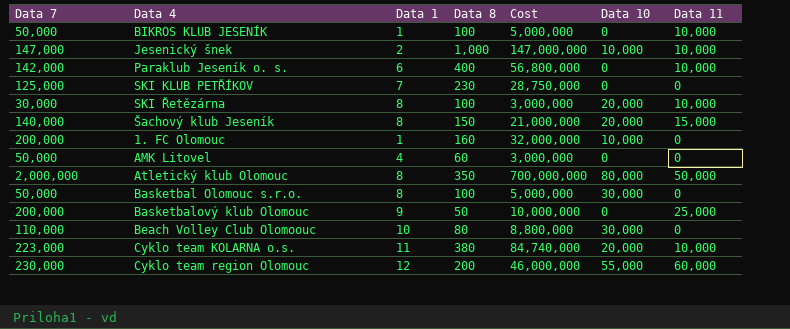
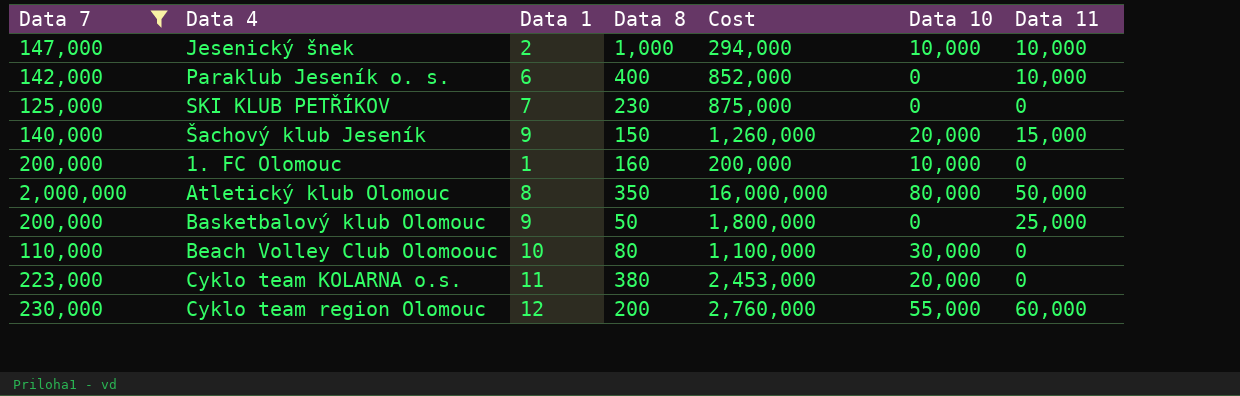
filter: none -> Data 7 >= 110,000
column Cost | formula: [Data 7] * [Data 8] -> [Data 7] * [Data 1]
Šachový klub Jeseník | Data 1: 8 -> 9
Cyklo team KOLARNA o.s. | Data 11: 10,000 -> 0

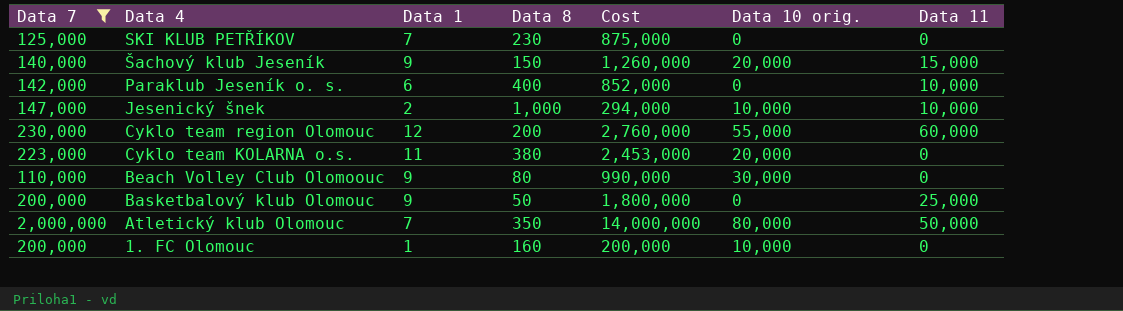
row order: none -> Data 4 descending
column name: Data 10 -> Data 10 orig.
Beach Volley Club Olomoouc | Data 1: 10 -> 9
Beach Volley Club Olomoouc | Cost: 1,100,000 -> 990,000
Atletický klub Olomouc | Data 1: 8 -> 7
Atletický klub Olomouc | Cost: 16,000,000 -> 14,000,000

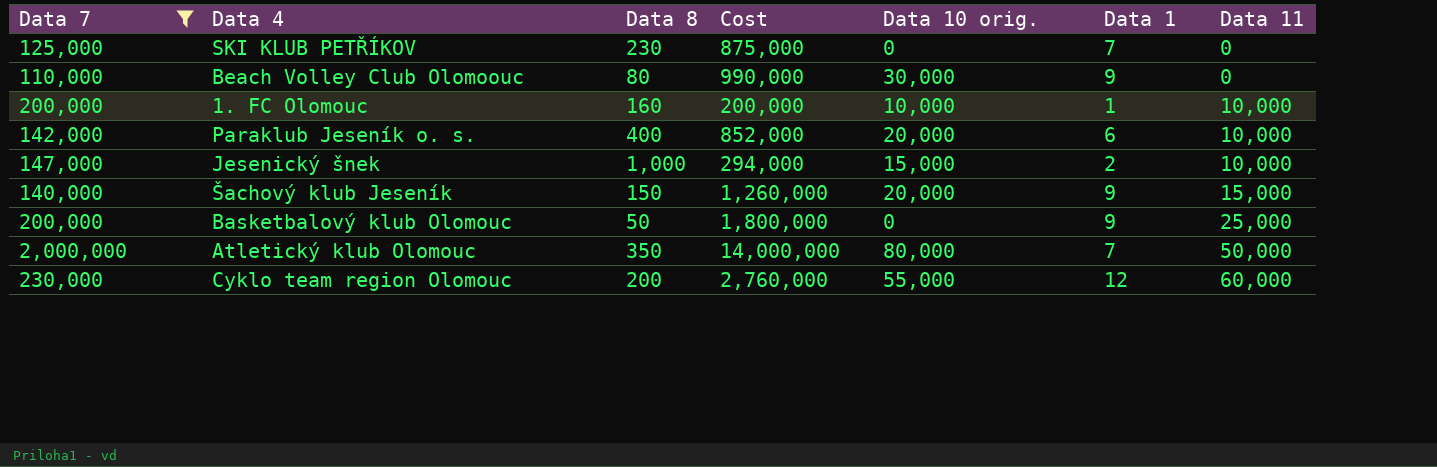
row order: Data 4 descending -> Data 11 ascending
column Data 1 | position: 3 -> 6
row Cyklo team KOLARNA o.s.: 223,000 | 11 | 380 | 2,453,000 | 20,000 | 0 -> none
1. FC Olomouc | Data 11: 0 -> 10,000
Paraklub Jeseník o. s. | Data 10 orig.: 0 -> 20,000
Jesenický šnek | Data 10 orig.: 10,000 -> 15,000

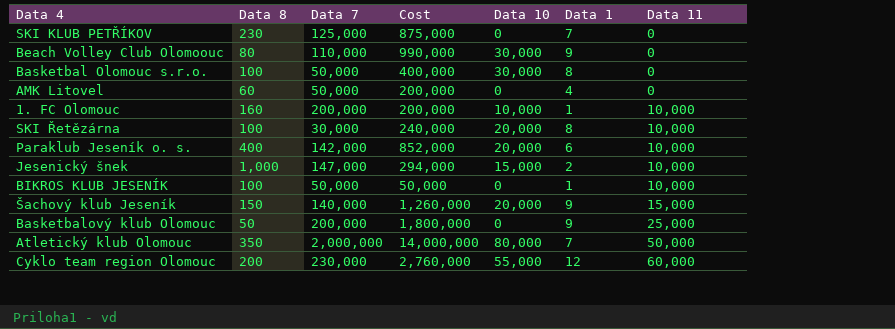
filter: Data 7 >= 110,000 -> none
column Data 7 | position: 1 -> 3
column name: Data 10 orig. -> Data 10

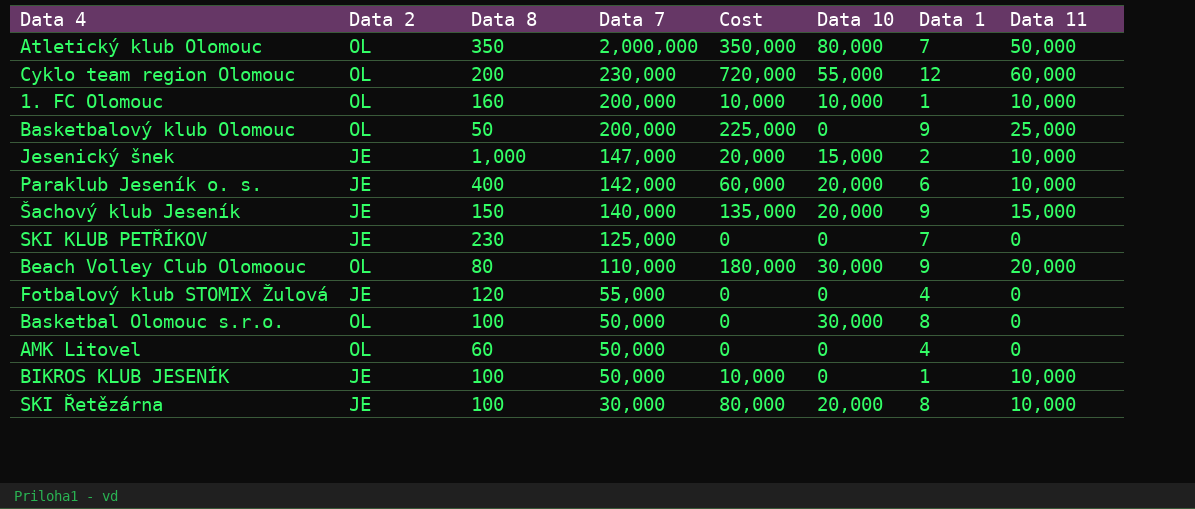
row order: Data 11 ascending -> Data 7 descending
column Data 2 | position: none -> 2
column Cost | formula: [Data 7] * [Data 1] -> [Data 1] * [Data 11]
Beach Volley Club Olomoouc | Data 11: 0 -> 20,000
row Fotbalový klub STOMIX Žulová: none -> JE | 120 | 55,000 | 0 | 0 | 4 | 0

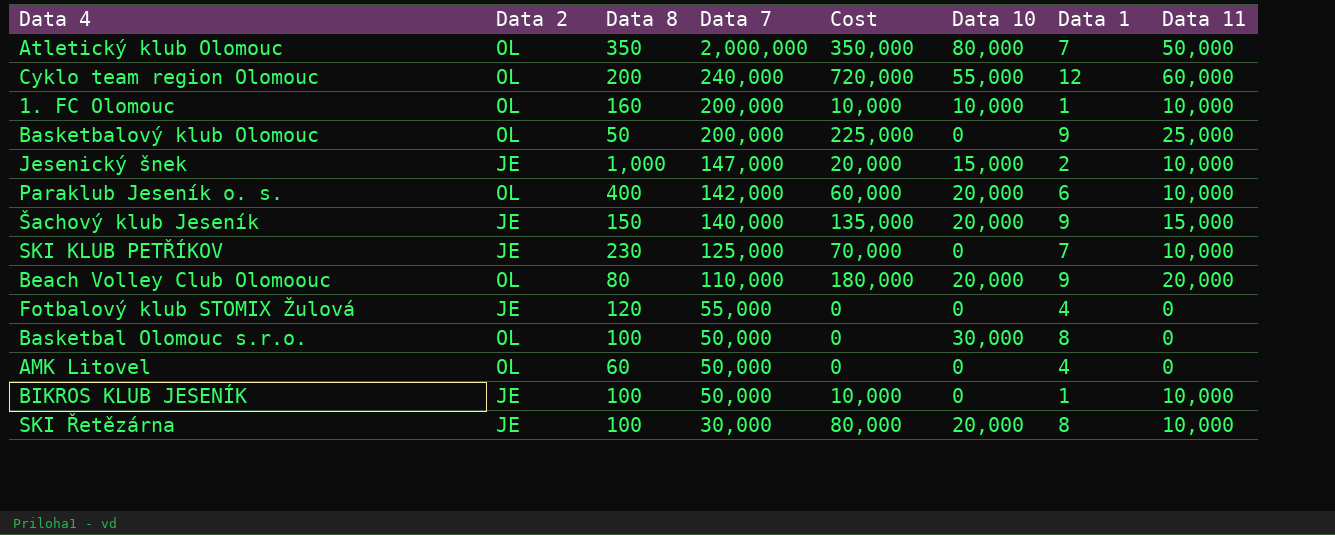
Cyklo team region Olomouc | Data 7: 230,000 -> 240,000
Paraklub Jeseník o. s. | Data 2: JE -> OL
SKI KLUB PETŘÍKOV | Cost: 0 -> 70,000
SKI KLUB PETŘÍKOV | Data 11: 0 -> 10,000
Beach Volley Club Olomoouc | Data 10: 30,000 -> 20,000

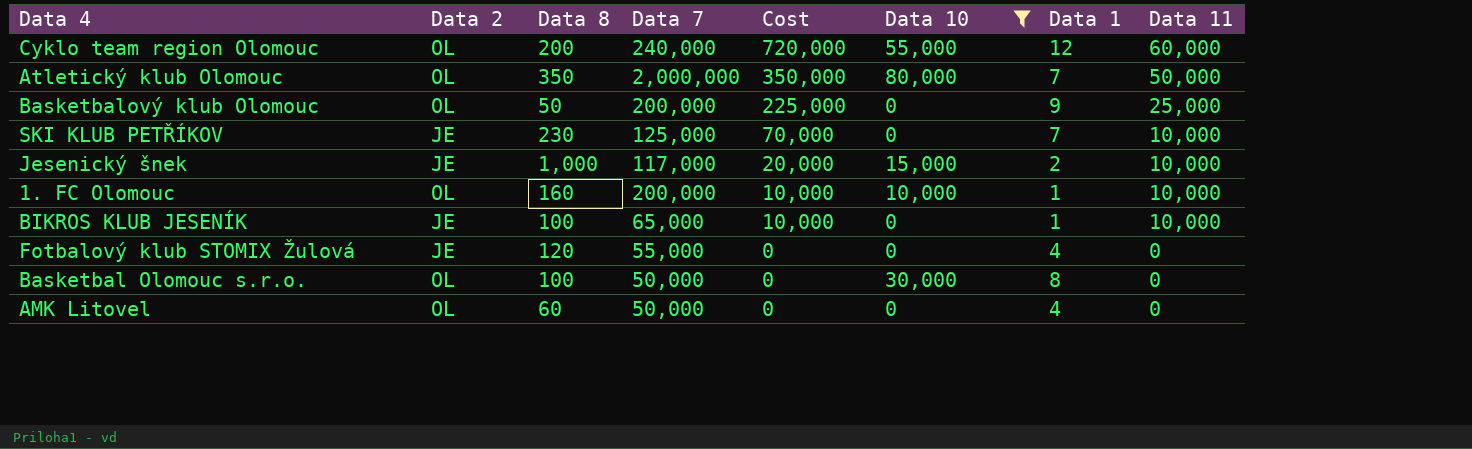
filter: none -> Data 10 != 20,000
row order: Data 7 descending -> Cost descending
Jesenický šnek | Data 7: 147,000 -> 117,000
BIKROS KLUB JESENÍK | Data 7: 50,000 -> 65,000

